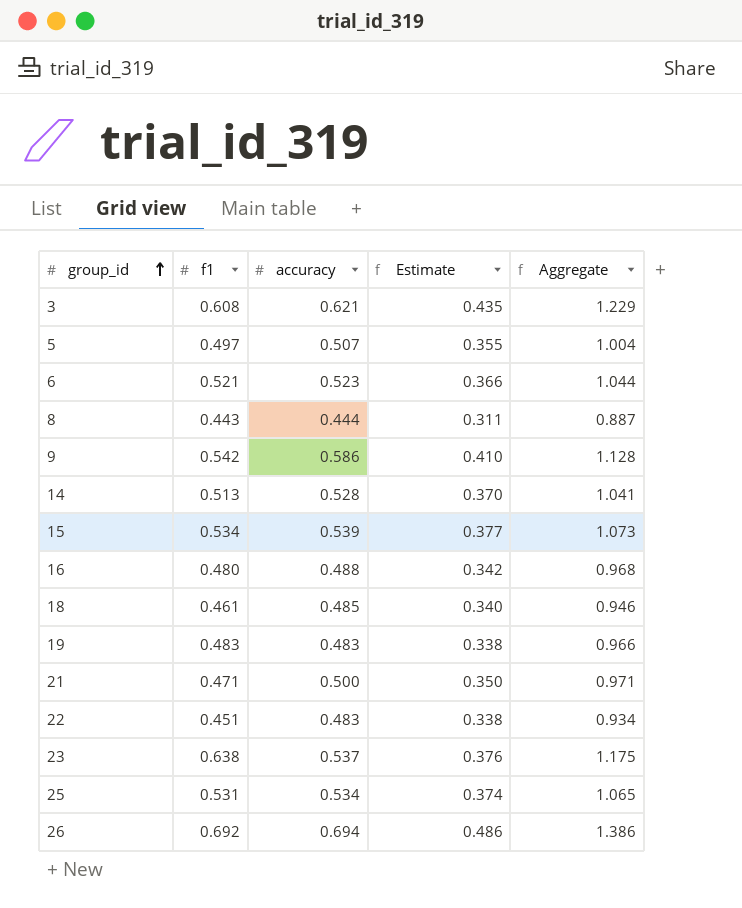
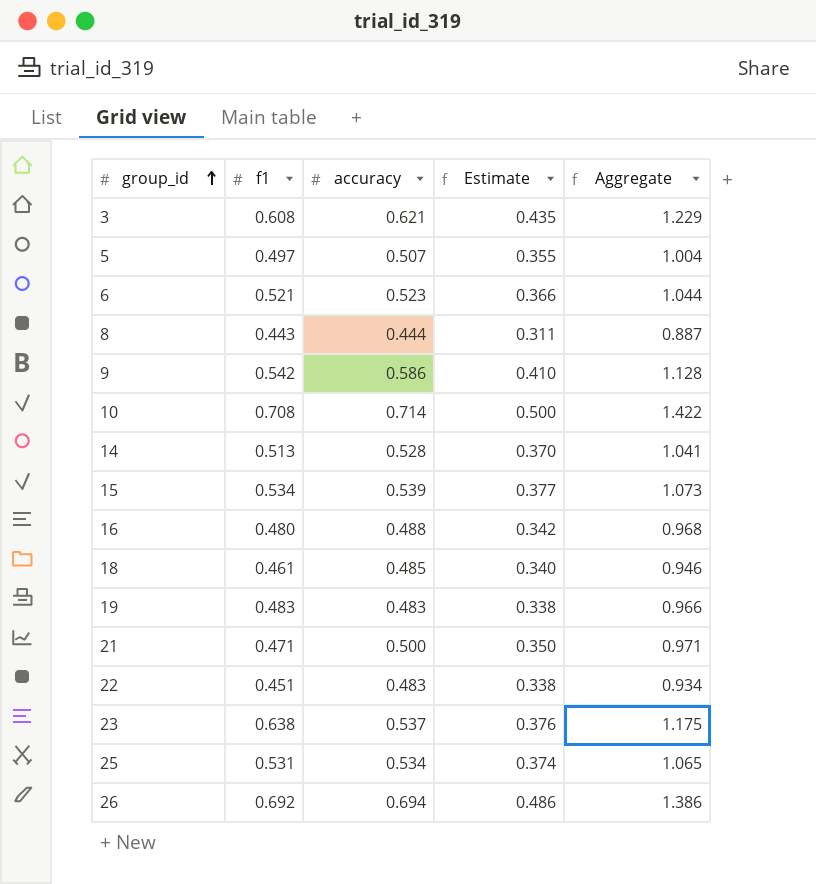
row 10: none -> 0.708 | 0.714 | 0.500 | 1.422

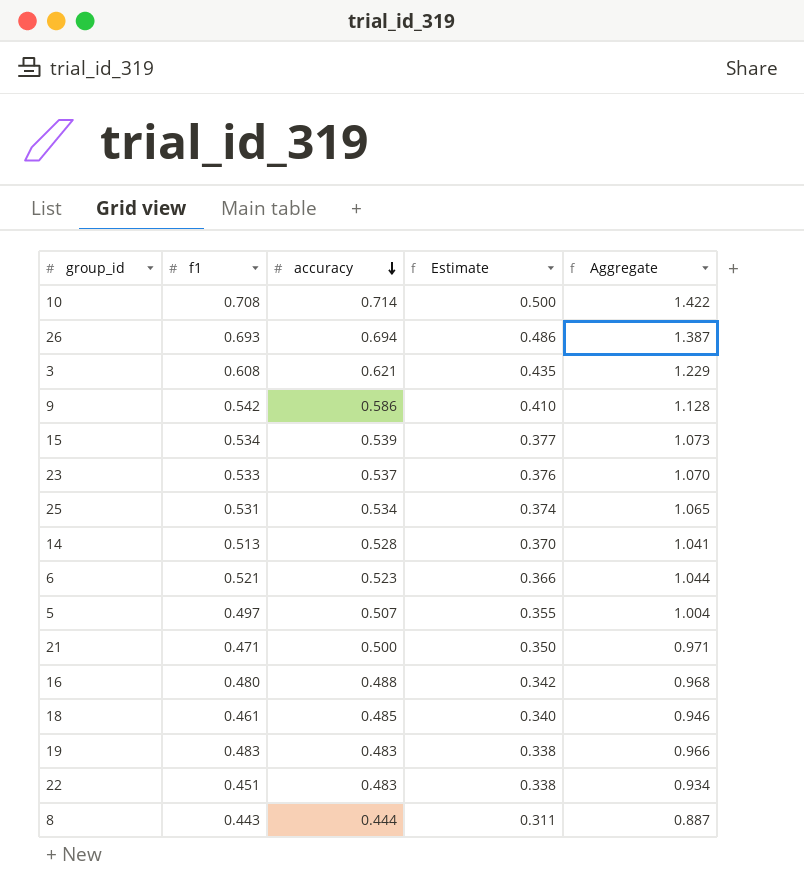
row order: group_id ascending -> accuracy descending
26 | f1: 0.692 -> 0.693
26 | Aggregate: 1.386 -> 1.387
23 | f1: 0.638 -> 0.533
23 | Aggregate: 1.175 -> 1.070

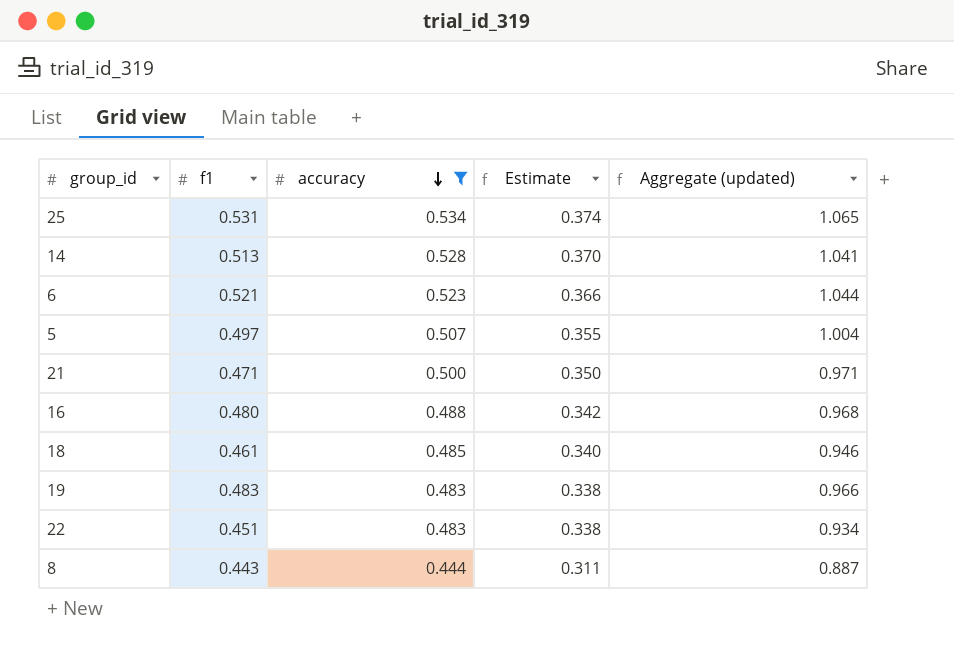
filter: none -> accuracy <= 0.534
column name: Aggregate -> Aggregate (updated)

